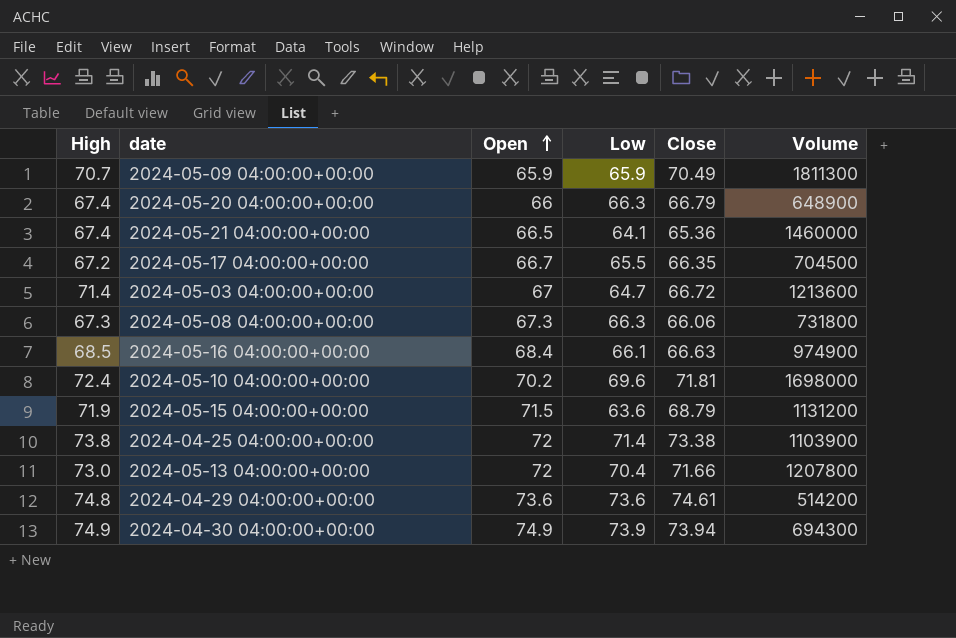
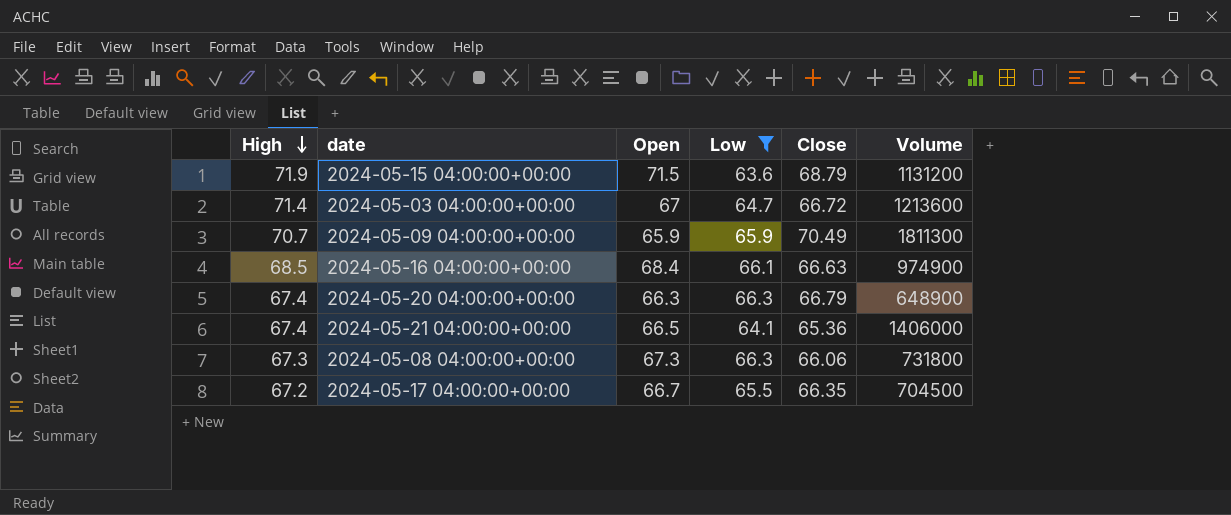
filter: none -> Low <= 66.3
row order: Open ascending -> High descending
2024-05-20 04:00:00+00:00 | Open: 66 -> 66.3
2024-05-21 04:00:00+00:00 | Volume: 1460000 -> 1406000

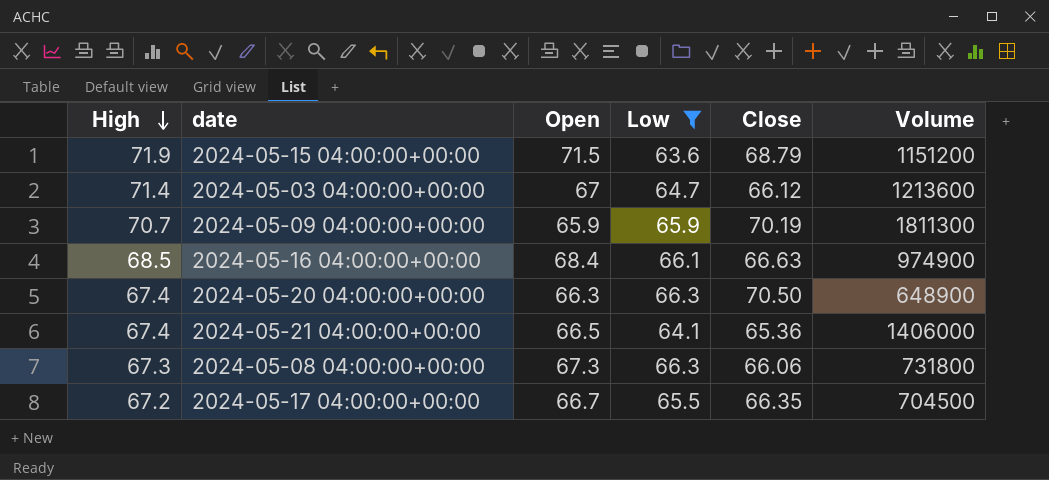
2024-05-15 04:00:00+00:00 | Volume: 1131200 -> 1151200
2024-05-03 04:00:00+00:00 | Close: 66.72 -> 66.12
2024-05-09 04:00:00+00:00 | Close: 70.49 -> 70.19
2024-05-20 04:00:00+00:00 | Close: 66.79 -> 70.50

